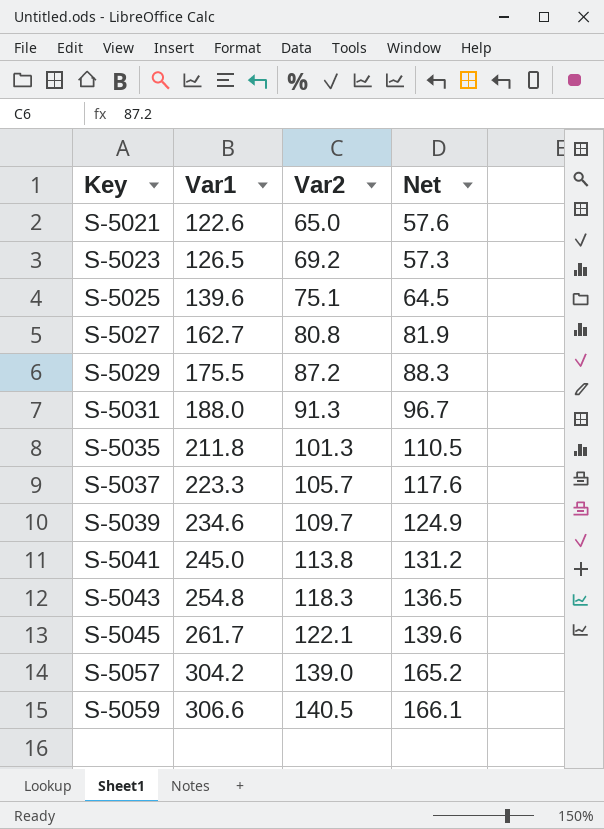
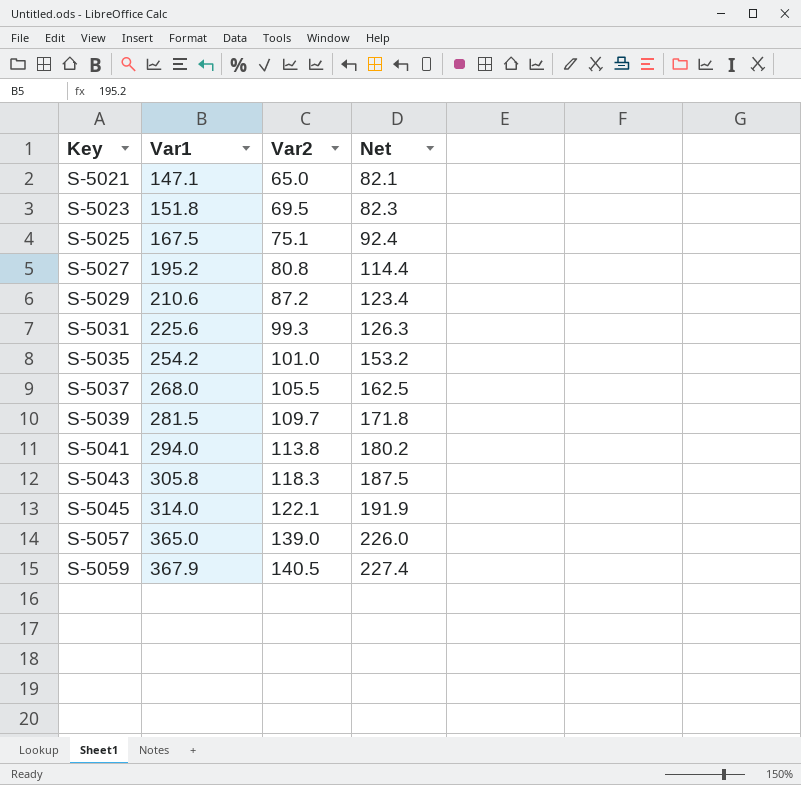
S-5021 | Var1: 122.6 -> 147.1
S-5021 | Net: 57.6 -> 82.1
S-5023 | Var1: 126.5 -> 151.8
S-5023 | Var2: 69.2 -> 69.5
S-5023 | Net: 57.3 -> 82.3
S-5025 | Var1: 139.6 -> 167.5
S-5025 | Net: 64.5 -> 92.4
S-5027 | Var1: 162.7 -> 195.2
S-5027 | Net: 81.9 -> 114.4
S-5029 | Var1: 175.5 -> 210.6
S-5029 | Net: 88.3 -> 123.4
S-5031 | Var1: 188.0 -> 225.6
S-5031 | Var2: 91.3 -> 99.3
S-5031 | Net: 96.7 -> 126.3
S-5035 | Var1: 211.8 -> 254.2
S-5035 | Var2: 101.3 -> 101.0
S-5035 | Net: 110.5 -> 153.2
S-5037 | Var1: 223.3 -> 268.0
S-5037 | Var2: 105.7 -> 105.5
S-5037 | Net: 117.6 -> 162.5
S-5039 | Var1: 234.6 -> 281.5
S-5039 | Net: 124.9 -> 171.8
S-5041 | Var1: 245.0 -> 294.0
S-5041 | Net: 131.2 -> 180.2
S-5043 | Var1: 254.8 -> 305.8
S-5043 | Net: 136.5 -> 187.5
S-5045 | Var1: 261.7 -> 314.0
S-5045 | Net: 139.6 -> 191.9
S-5057 | Var1: 304.2 -> 365.0
S-5057 | Net: 165.2 -> 226.0
S-5059 | Var1: 306.6 -> 367.9
S-5059 | Net: 166.1 -> 227.4

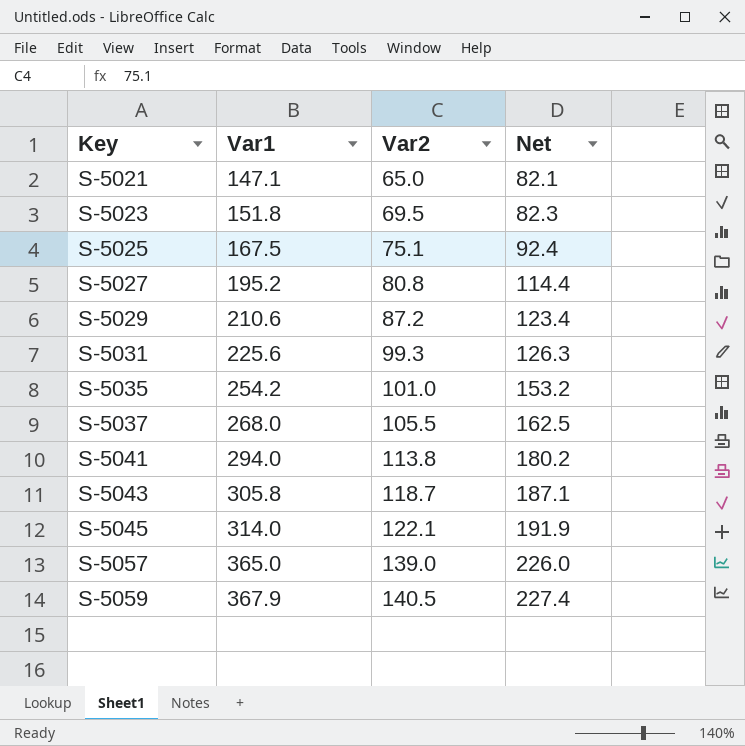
row S-5039: 281.5 | 109.7 | 171.8 -> none
S-5043 | Var2: 118.3 -> 118.7
S-5043 | Net: 187.5 -> 187.1

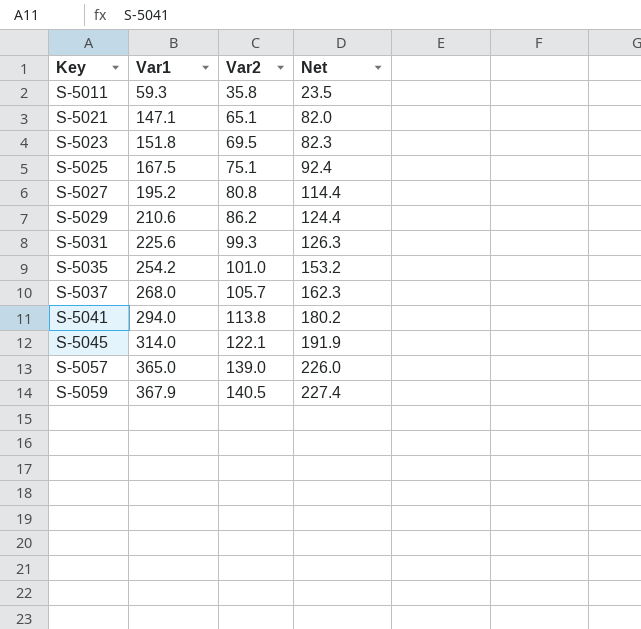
row S-5043: 305.8 | 118.7 | 187.1 -> none
row S-5011: none -> 59.3 | 35.8 | 23.5
S-5021 | Var2: 65.0 -> 65.1
S-5021 | Net: 82.1 -> 82.0
S-5029 | Var2: 87.2 -> 86.2
S-5029 | Net: 123.4 -> 124.4
S-5037 | Var2: 105.5 -> 105.7
S-5037 | Net: 162.5 -> 162.3

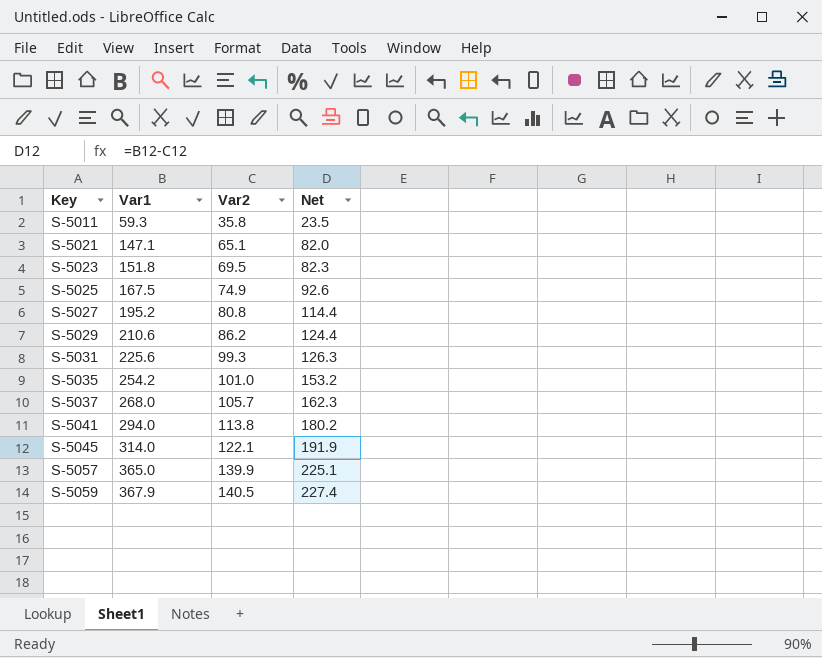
S-5025 | Var2: 75.1 -> 74.9
S-5025 | Net: 92.4 -> 92.6
S-5057 | Var2: 139.0 -> 139.9
S-5057 | Net: 226.0 -> 225.1

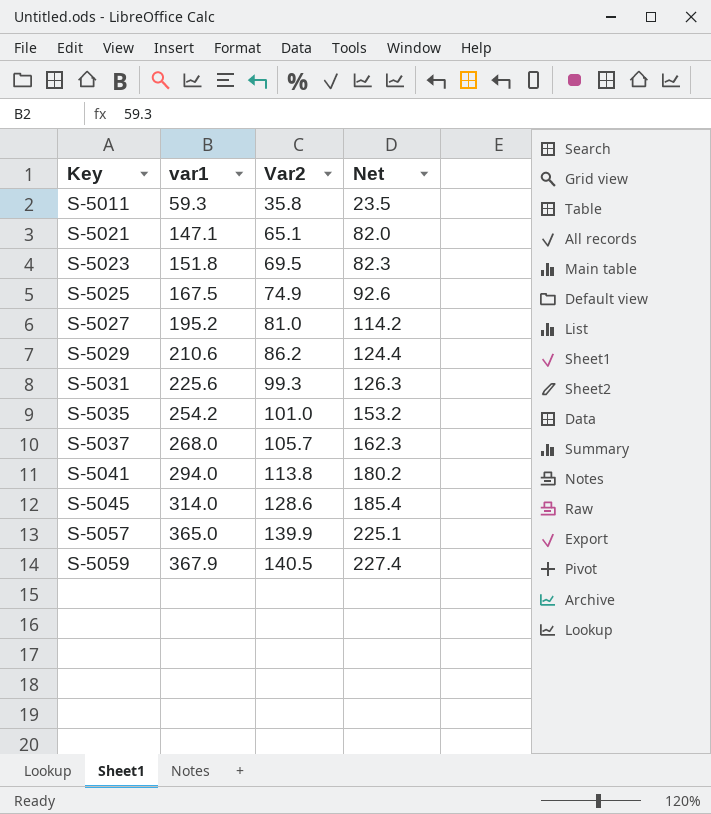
column name: Var1 -> var1
S-5027 | Var2: 80.8 -> 81.0
S-5027 | Net: 114.4 -> 114.2
S-5045 | Var2: 122.1 -> 128.6
S-5045 | Net: 191.9 -> 185.4

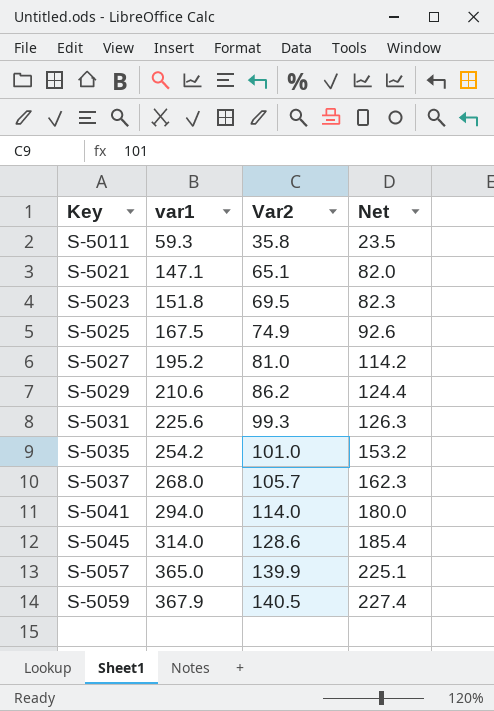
S-5041 | Var2: 113.8 -> 114.0
S-5041 | Net: 180.2 -> 180.0

